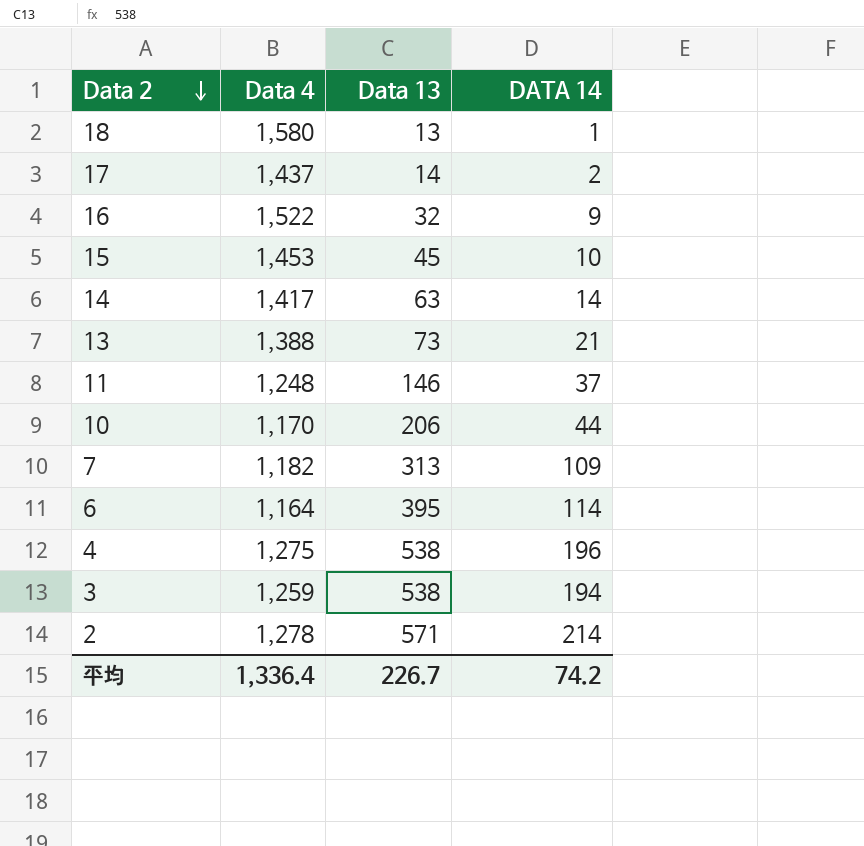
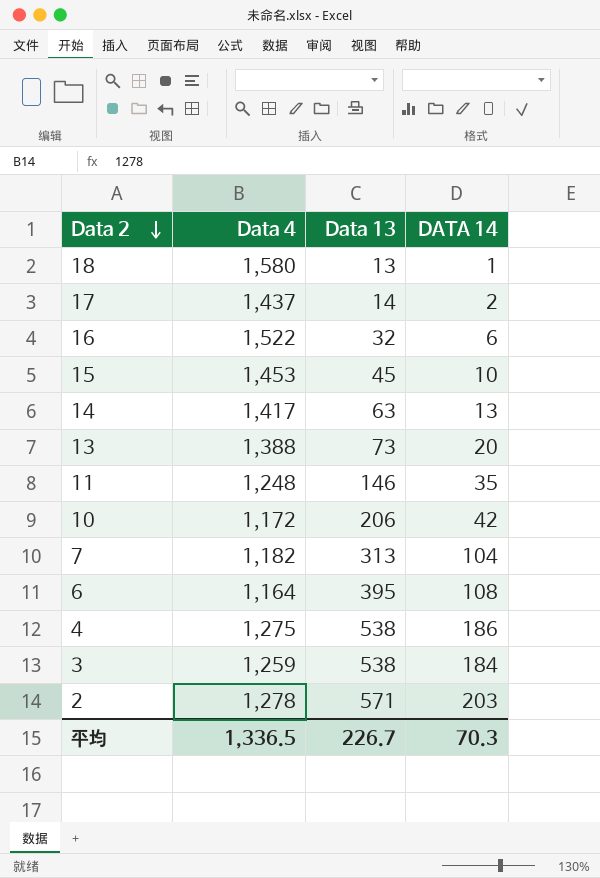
16 | DATA 14: 9 -> 6
14 | DATA 14: 14 -> 13
13 | DATA 14: 21 -> 20
11 | DATA 14: 37 -> 35
10 | Data 4: 1,170 -> 1,172
10 | DATA 14: 44 -> 42
7 | DATA 14: 109 -> 104
6 | DATA 14: 114 -> 108
4 | DATA 14: 196 -> 186
3 | DATA 14: 194 -> 184
2 | DATA 14: 214 -> 203
平均 | Data 4: 1,336.4 -> 1,336.5
平均 | DATA 14: 74.2 -> 70.3

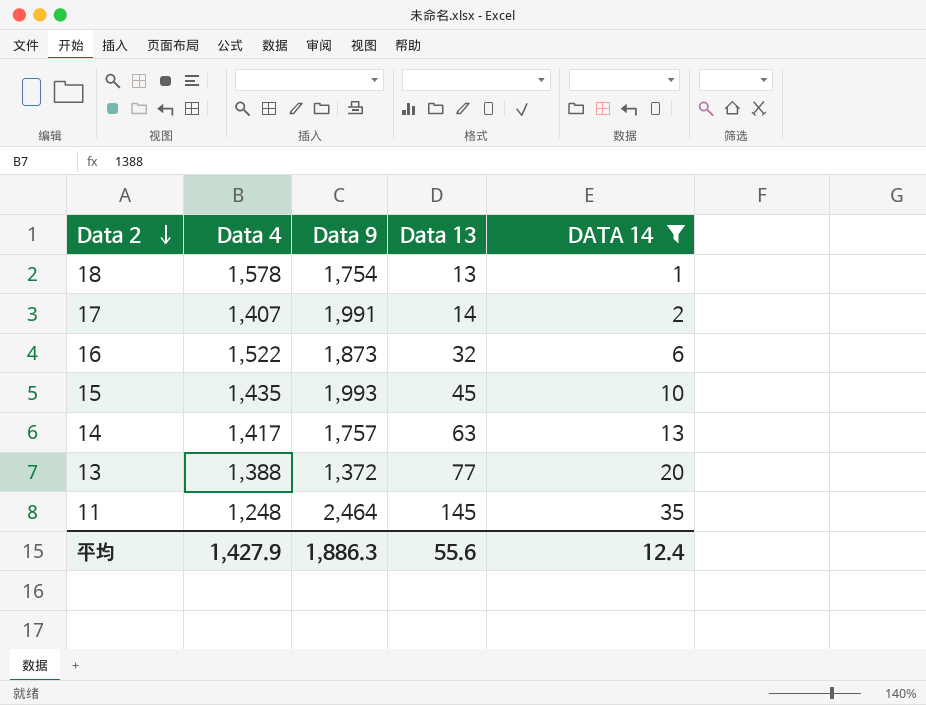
filter: none -> DATA 14 <= 35
column Data 9 | position: none -> 3
18 | Data 4: 1,580 -> 1,578
17 | Data 4: 1,437 -> 1,407
15 | Data 4: 1,453 -> 1,435
13 | Data 13: 73 -> 77
11 | Data 13: 146 -> 145
平均 | Data 4: 1,336.5 -> 1,427.9
平均 | Data 13: 226.7 -> 55.6
平均 | DATA 14: 70.3 -> 12.4

